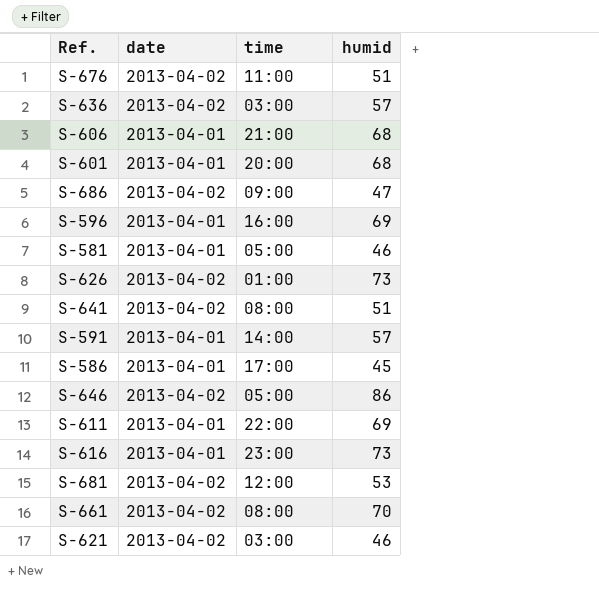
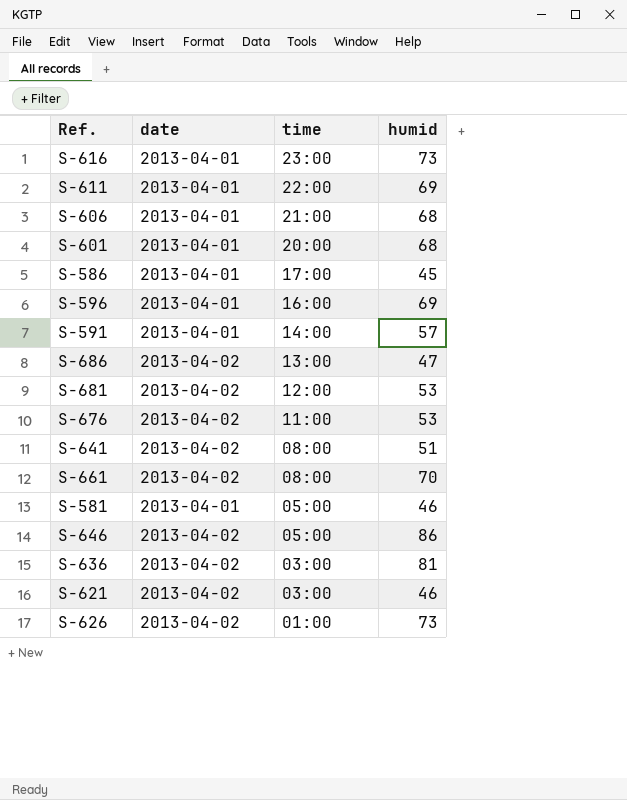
row order: none -> time descending
S-686 | time: 09:00 -> 13:00
S-676 | humid: 51 -> 53
S-636 | humid: 57 -> 81

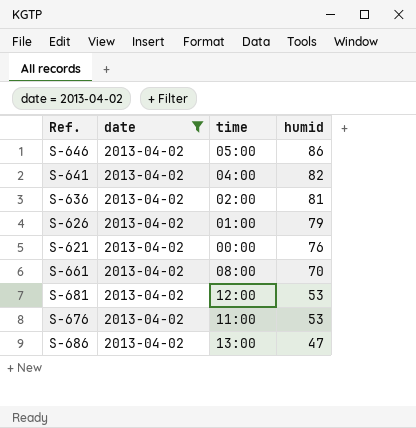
filter: none -> date = 2013-04-02
row order: time descending -> humid descending
S-641 | time: 08:00 -> 04:00
S-641 | humid: 51 -> 82
S-636 | time: 03:00 -> 02:00
S-626 | humid: 73 -> 79
S-621 | time: 03:00 -> 00:00
S-621 | humid: 46 -> 76

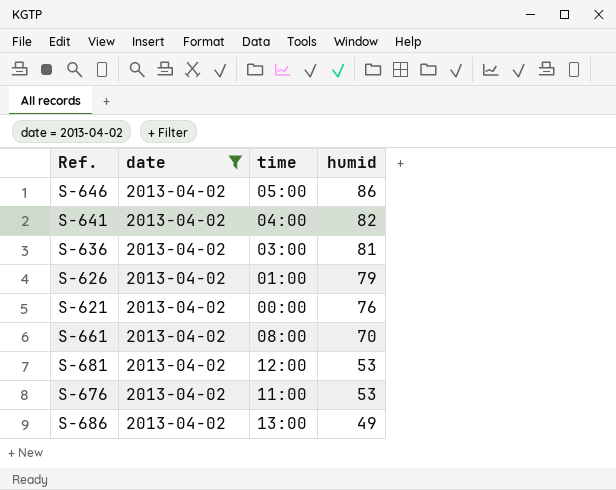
S-636 | time: 02:00 -> 03:00
S-686 | humid: 47 -> 49

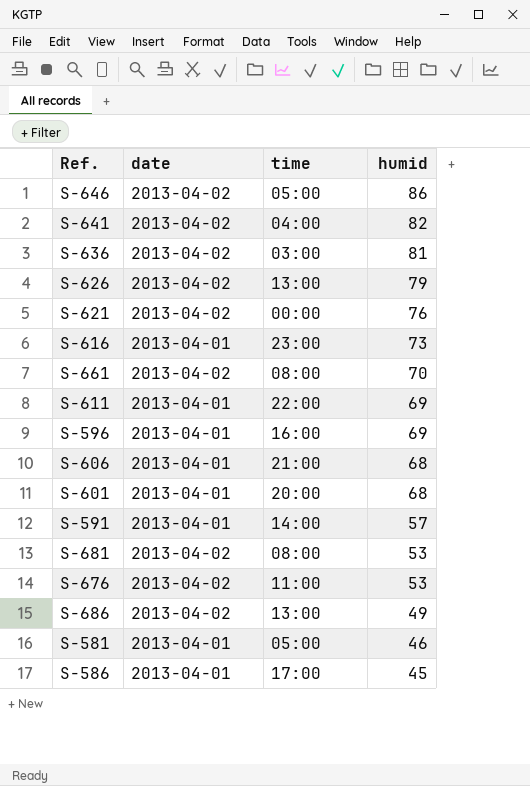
filter: date = 2013-04-02 -> none
S-626 | time: 01:00 -> 13:00
S-681 | time: 12:00 -> 08:00

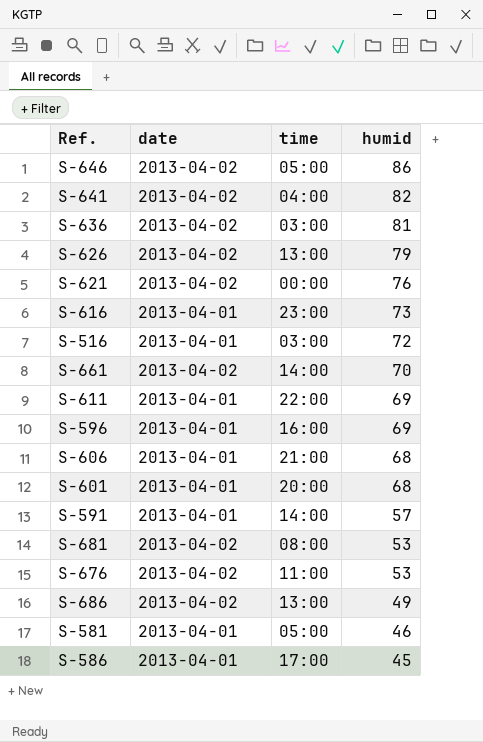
row S-516: none -> 2013-04-01 | 03:00 | 72
S-661 | time: 08:00 -> 14:00

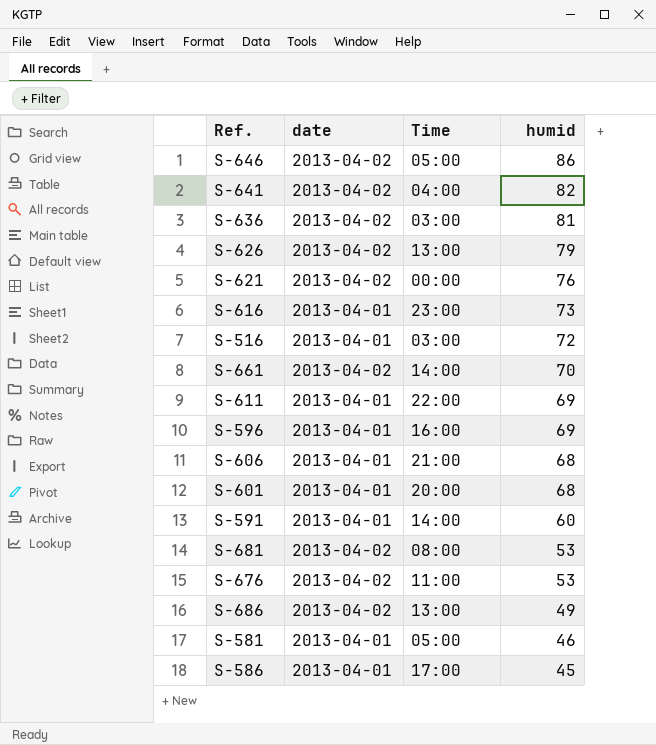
column name: time -> Time
S-591 | humid: 57 -> 60

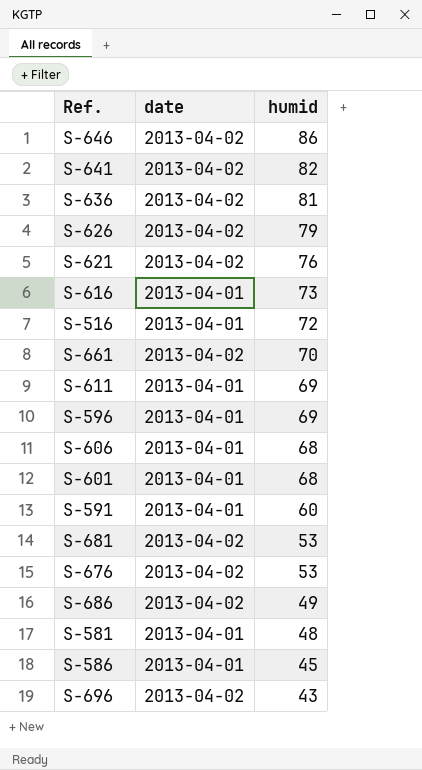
column Time | position: 3 -> none
S-581 | humid: 46 -> 48
row S-696: none -> 2013-04-02 | 43

